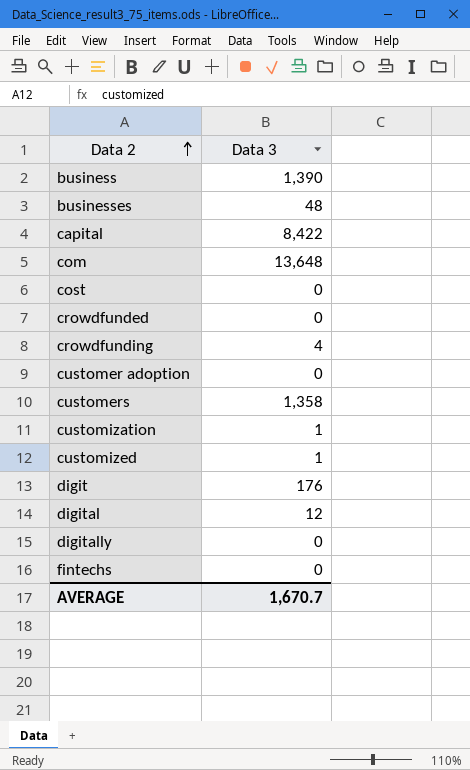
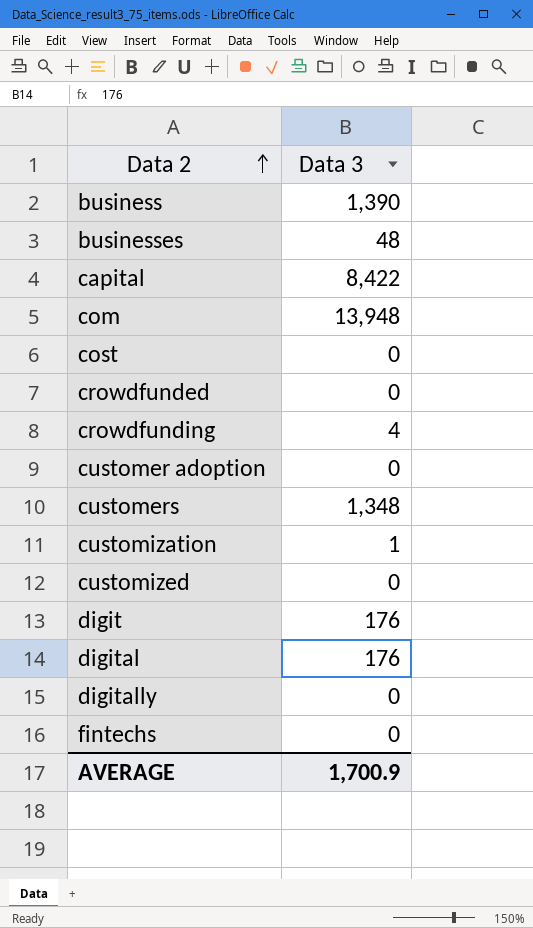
com | Data 3: 13,648 -> 13,948
customers | Data 3: 1,358 -> 1,348
customized | Data 3: 1 -> 0
digital | Data 3: 12 -> 176
AVERAGE | Data 3: 1,670.7 -> 1,700.9

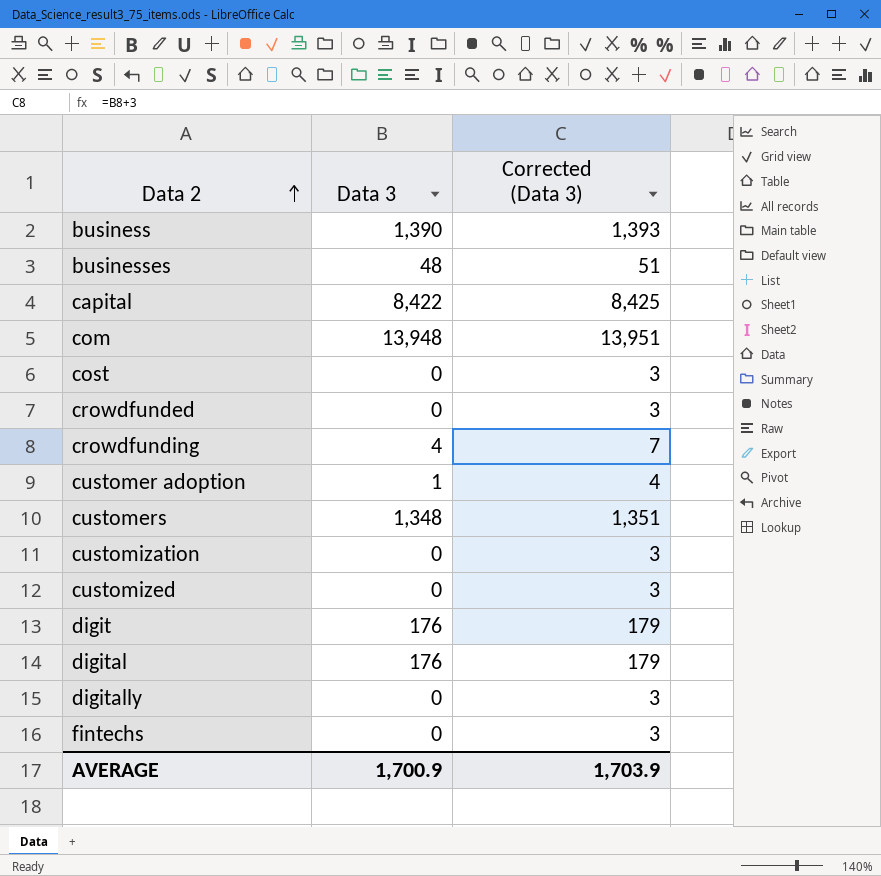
column Corrected (Data 3) | formula: none -> [Data 3] + 3
customer adoption | Data 3: 0 -> 1
customization | Data 3: 1 -> 0

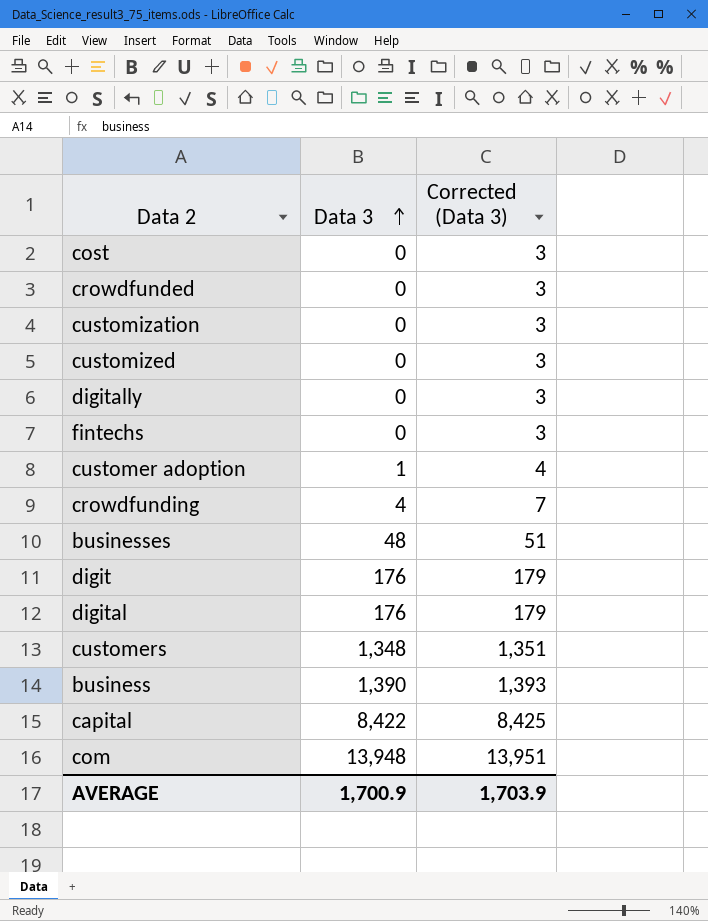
row order: Data 2 ascending -> Data 3 ascending

